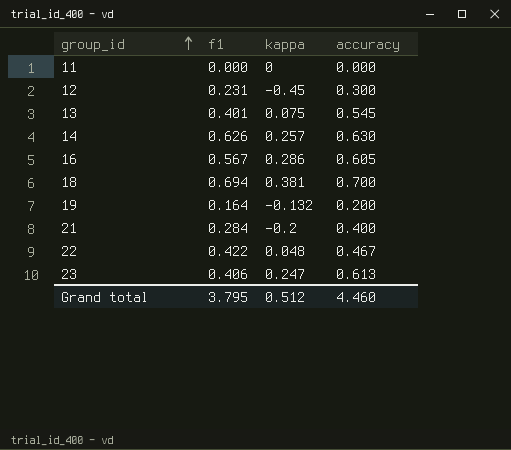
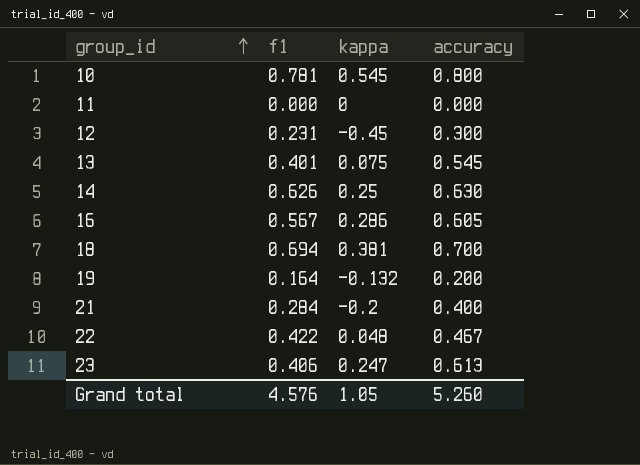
row 10: none -> 0.781 | 0.545 | 0.800
14 | kappa: 0.257 -> 0.25
Grand total | f1: 3.795 -> 4.576
Grand total | kappa: 0.512 -> 1.05
Grand total | accuracy: 4.460 -> 5.260

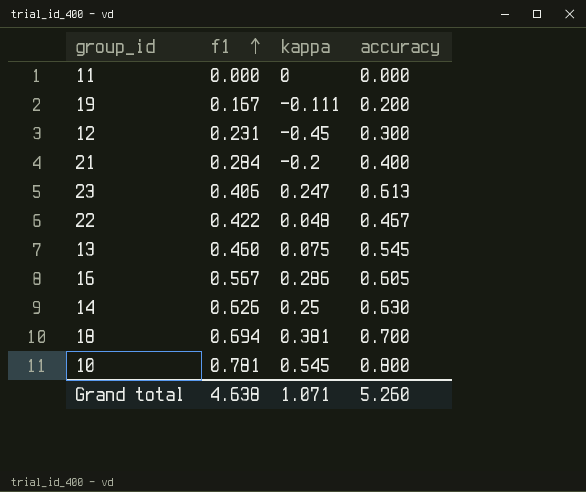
row order: group_id ascending -> f1 ascending
19 | f1: 0.164 -> 0.167
19 | kappa: -0.132 -> -0.111
13 | f1: 0.401 -> 0.460
Grand total | f1: 4.576 -> 4.638
Grand total | kappa: 1.05 -> 1.071

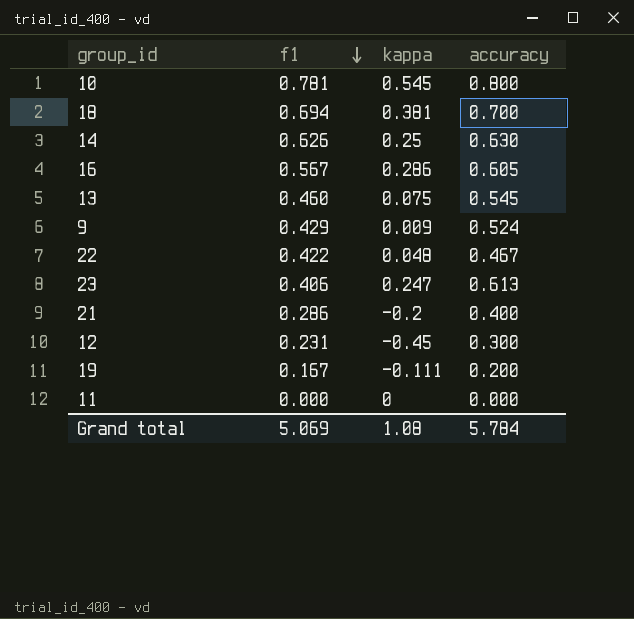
row order: f1 ascending -> f1 descending
row 9: none -> 0.429 | 0.009 | 0.524
21 | f1: 0.284 -> 0.286
Grand total | f1: 4.638 -> 5.069
Grand total | kappa: 1.071 -> 1.08
Grand total | accuracy: 5.260 -> 5.784

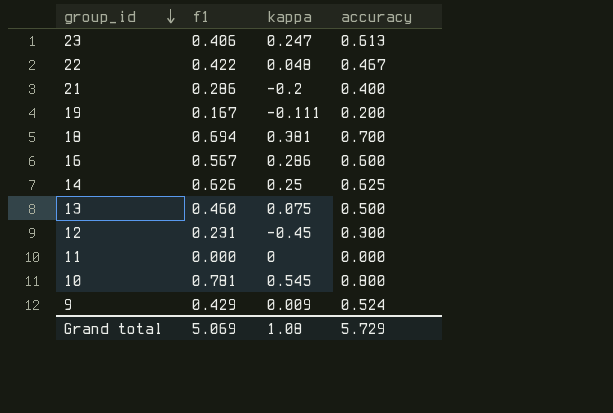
row order: f1 descending -> group_id descending
16 | accuracy: 0.605 -> 0.600
14 | accuracy: 0.630 -> 0.625
13 | accuracy: 0.545 -> 0.500
Grand total | accuracy: 5.784 -> 5.729

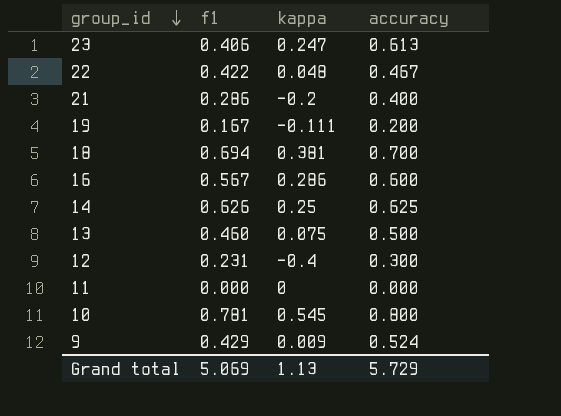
12 | kappa: -0.45 -> -0.4
Grand total | kappa: 1.08 -> 1.13

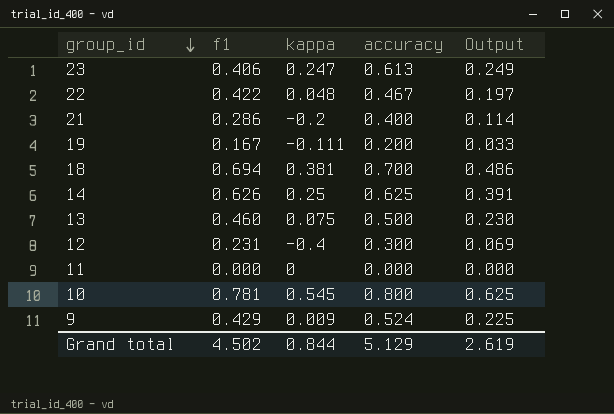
column Output | formula: none -> [f1] * [accuracy]
row 16: 0.567 | 0.286 | 0.600 -> none
Grand total | f1: 5.069 -> 4.502
Grand total | kappa: 1.13 -> 0.844
Grand total | accuracy: 5.729 -> 5.129

